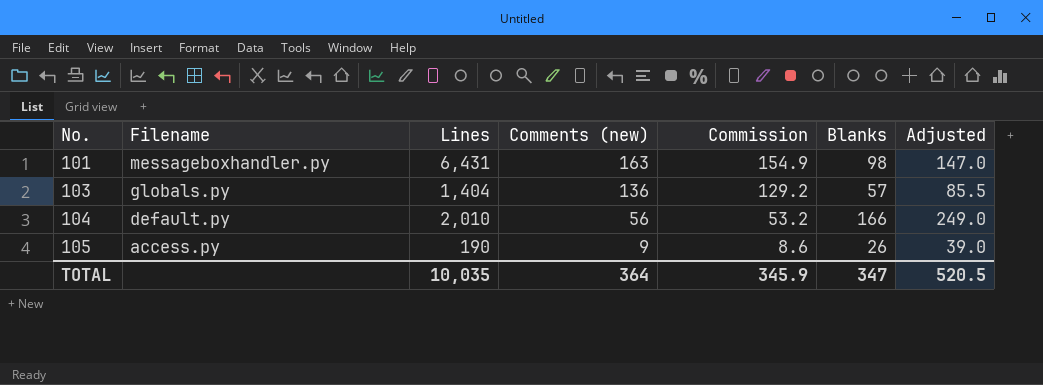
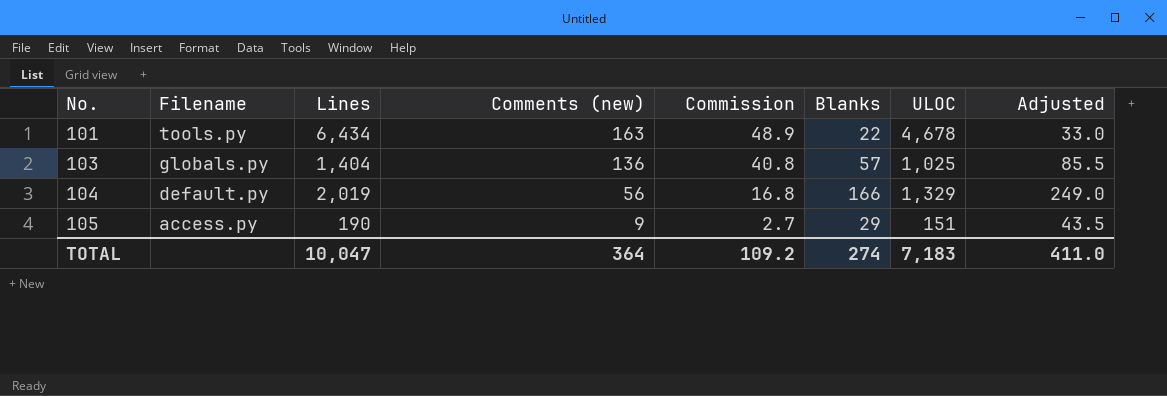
column Commission | formula: [Comments (new)] * 0.95 -> [Comments (new)] * 0.3
column ULOC | position: none -> 7
101 | Filename: messageboxhandler.py -> tools.py
101 | Lines: 6,431 -> 6,434
101 | Blanks: 98 -> 22
101 | Adjusted: 147.0 -> 33.0
104 | Lines: 2,010 -> 2,019
105 | Blanks: 26 -> 29
105 | Adjusted: 39.0 -> 43.5
TOTAL | Lines: 10,035 -> 10,047
TOTAL | Commission: 345.9 -> 109.2
TOTAL | Blanks: 347 -> 274
TOTAL | Adjusted: 520.5 -> 411.0

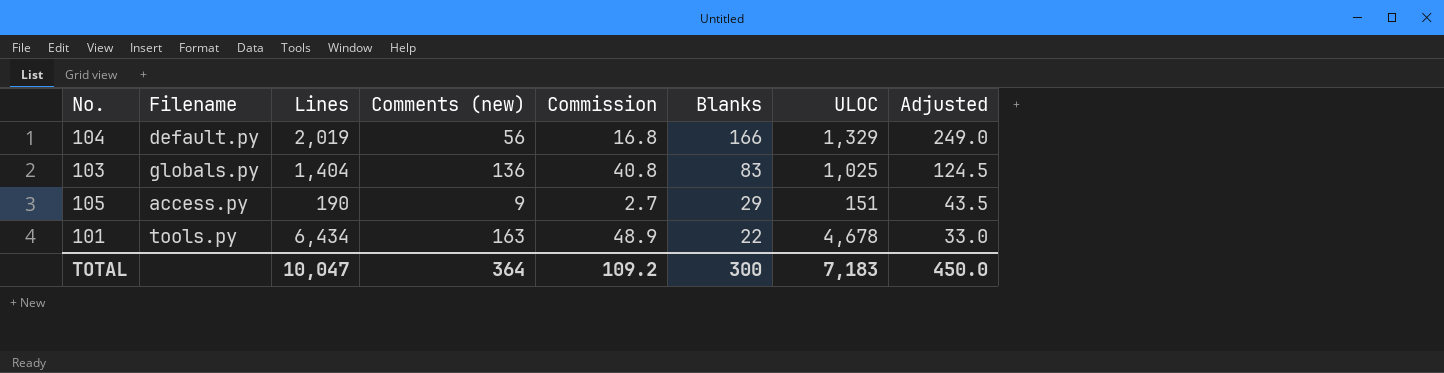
row order: No. ascending -> Blanks descending
103 | Blanks: 57 -> 83
103 | Adjusted: 85.5 -> 124.5
TOTAL | Blanks: 274 -> 300
TOTAL | Adjusted: 411.0 -> 450.0

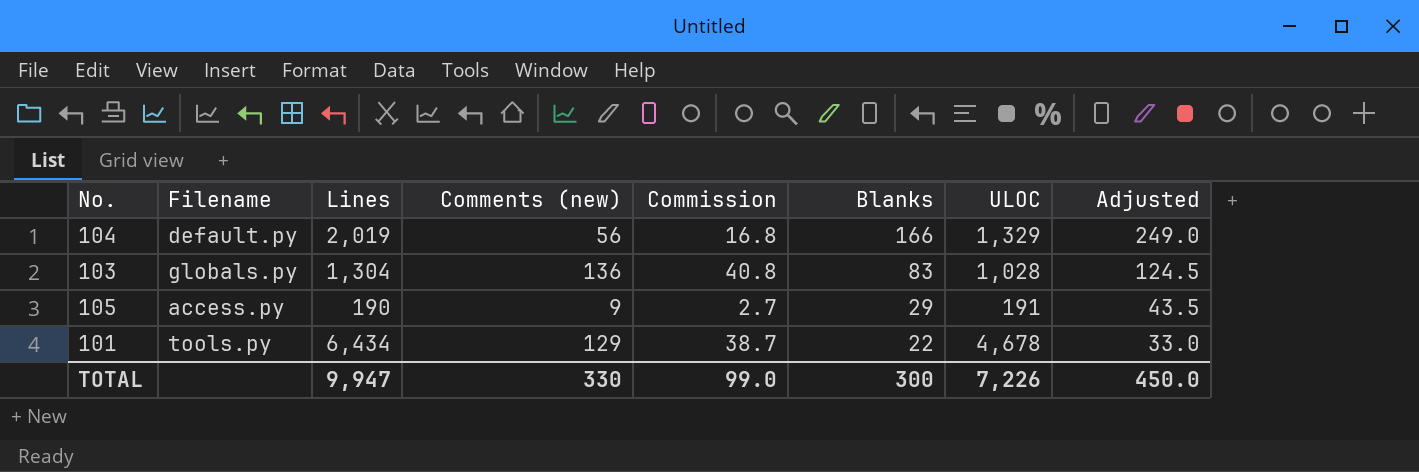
103 | Lines: 1,404 -> 1,304
103 | ULOC: 1,025 -> 1,028
105 | ULOC: 151 -> 191
101 | Comments (new): 163 -> 129
101 | Commission: 48.9 -> 38.7
TOTAL | Lines: 10,047 -> 9,947
TOTAL | Comments (new): 364 -> 330
TOTAL | Commission: 109.2 -> 99.0
TOTAL | ULOC: 7,183 -> 7,226

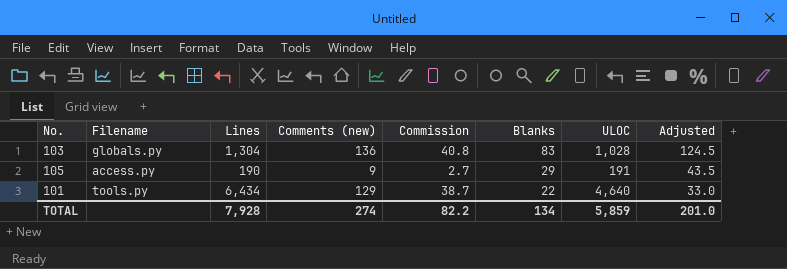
row 104: default.py | 2,019 | 56 | 16.8 | 166 | 1,329 | 249.0 -> none
101 | ULOC: 4,678 -> 4,640
TOTAL | Lines: 9,947 -> 7,928
TOTAL | Comments (new): 330 -> 274
TOTAL | Commission: 99.0 -> 82.2
TOTAL | Blanks: 300 -> 134
TOTAL | ULOC: 7,226 -> 5,859
TOTAL | Adjusted: 450.0 -> 201.0

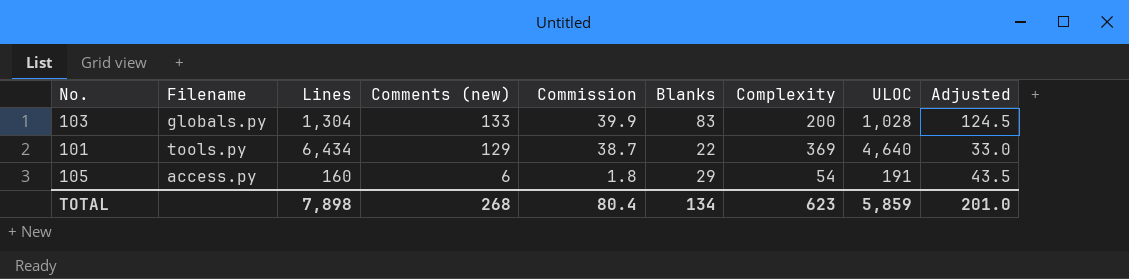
row order: Blanks descending -> Comments (new) descending
column Complexity | position: none -> 7
103 | Comments (new): 136 -> 133
103 | Commission: 40.8 -> 39.9
105 | Lines: 190 -> 160
105 | Comments (new): 9 -> 6
105 | Commission: 2.7 -> 1.8
TOTAL | Lines: 7,928 -> 7,898
TOTAL | Comments (new): 274 -> 268
TOTAL | Commission: 82.2 -> 80.4

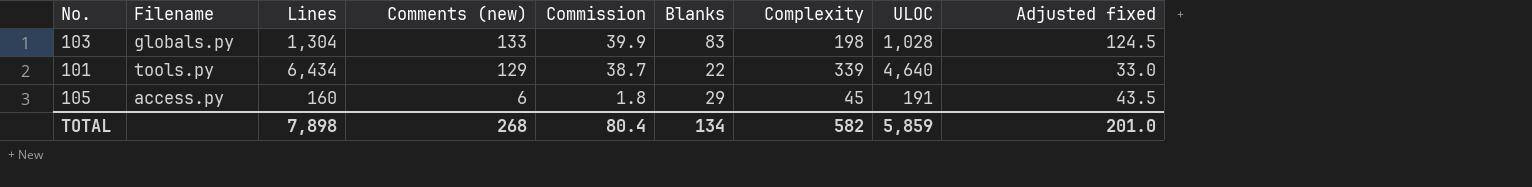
column name: Adjusted -> Adjusted fixed
103 | Complexity: 200 -> 198
101 | Complexity: 369 -> 339
105 | Complexity: 54 -> 45
TOTAL | Complexity: 623 -> 582

